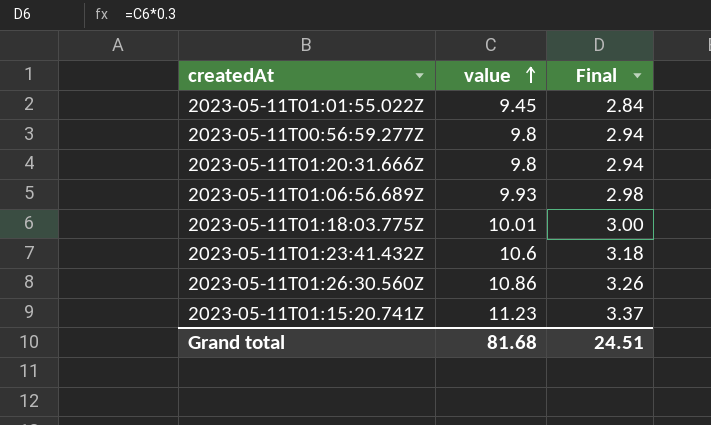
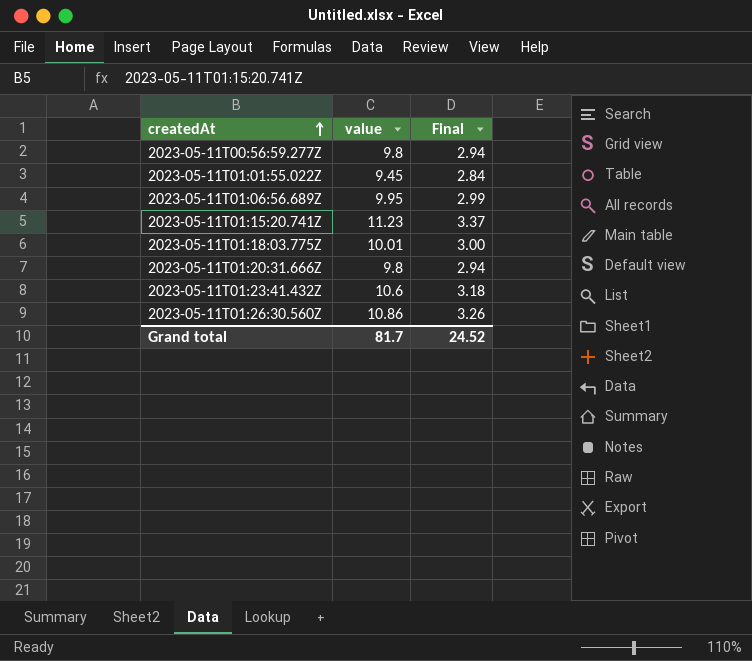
row order: value ascending -> createdAt ascending
2023-05-11T01:06:56.689Z | value: 9.93 -> 9.95
2023-05-11T01:06:56.689Z | Final: 2.98 -> 2.99
Grand total | value: 81.68 -> 81.7
Grand total | Final: 24.51 -> 24.52

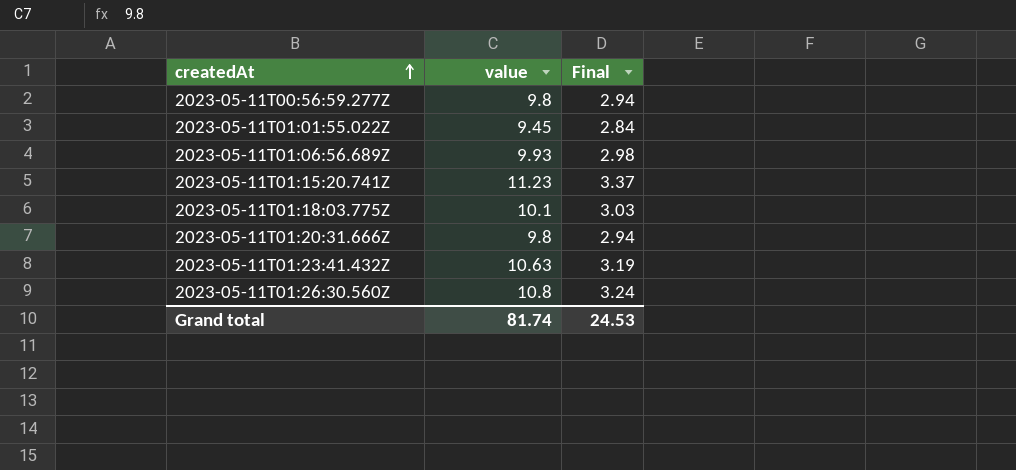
2023-05-11T01:06:56.689Z | value: 9.95 -> 9.93
2023-05-11T01:06:56.689Z | Final: 2.99 -> 2.98
2023-05-11T01:18:03.775Z | value: 10.01 -> 10.1
2023-05-11T01:18:03.775Z | Final: 3.00 -> 3.03
2023-05-11T01:23:41.432Z | value: 10.6 -> 10.63
2023-05-11T01:23:41.432Z | Final: 3.18 -> 3.19
2023-05-11T01:26:30.560Z | value: 10.86 -> 10.8
2023-05-11T01:26:30.560Z | Final: 3.26 -> 3.24
Grand total | value: 81.7 -> 81.74
Grand total | Final: 24.52 -> 24.53

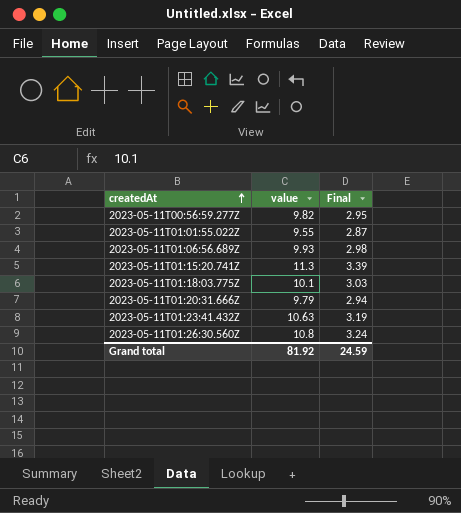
2023-05-11T00:56:59.277Z | value: 9.8 -> 9.82
2023-05-11T00:56:59.277Z | Final: 2.94 -> 2.95
2023-05-11T01:01:55.022Z | value: 9.45 -> 9.55
2023-05-11T01:01:55.022Z | Final: 2.84 -> 2.87
2023-05-11T01:15:20.741Z | value: 11.23 -> 11.3
2023-05-11T01:15:20.741Z | Final: 3.37 -> 3.39
2023-05-11T01:20:31.666Z | value: 9.8 -> 9.79
Grand total | value: 81.74 -> 81.92
Grand total | Final: 24.53 -> 24.59

